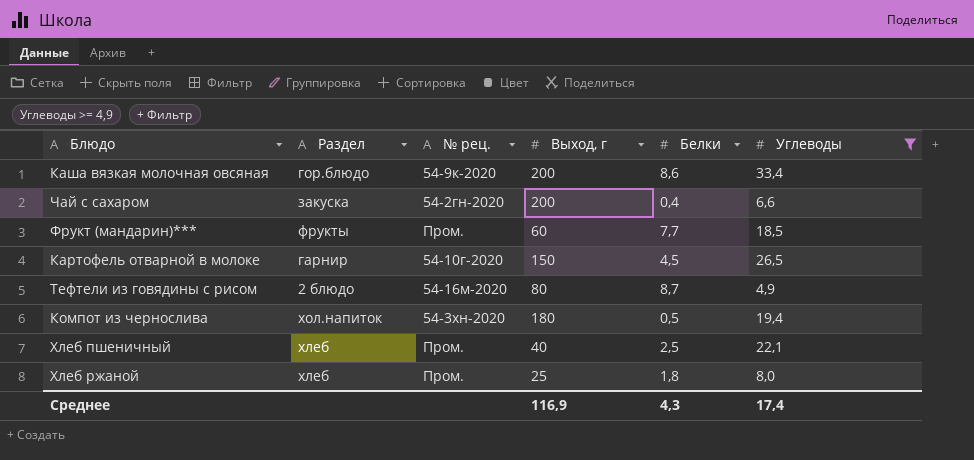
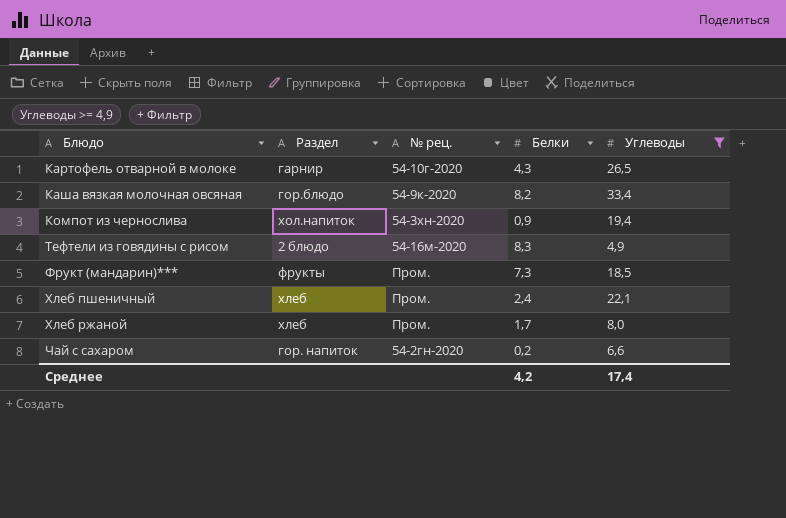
row order: none -> Блюдо ascending
column Выход, г | position: 4 -> none
Картофель отварной в молоке | Белки: 4,5 -> 4,3
Каша вязкая молочная овсяная | Белки: 8,6 -> 8,2
Компот из чернослива | Белки: 0,5 -> 0,9
Тефтели из говядины с рисом | Белки: 8,7 -> 8,3
Фрукт (мандарин)*** | Белки: 7,7 -> 7,3
Хлеб пшеничный | Белки: 2,5 -> 2,4
Хлеб ржаной | Белки: 1,8 -> 1,7
Чай с сахаром | Раздел: закуска -> гор. напиток
Чай с сахаром | Белки: 0,4 -> 0,2
Среднее | Белки: 4,3 -> 4,2

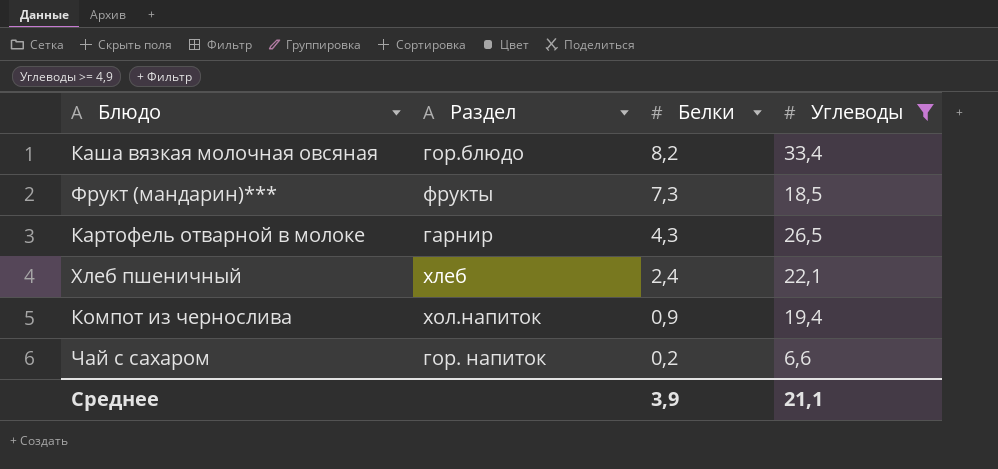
row order: Блюдо ascending -> Белки descending
column № рец. | position: 3 -> none
row Тефтели из говядины с рисом: 2 блюдо | 54-16м-2020 | 8,3 | 4,9 -> none
row Хлеб ржаной: хлеб | Пром. | 1,7 | 8,0 -> none
Среднее | Белки: 4,2 -> 3,9
Среднее | Углеводы: 17,4 -> 21,1

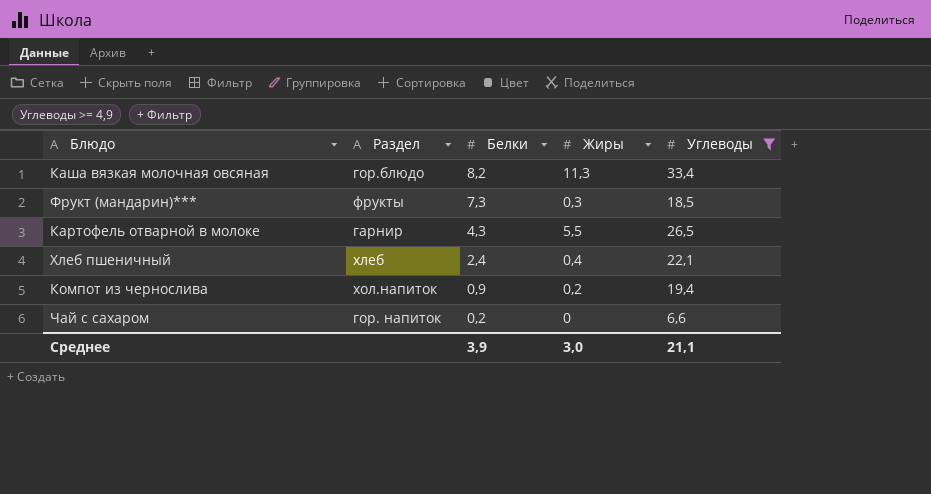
column Жиры | position: none -> 4

